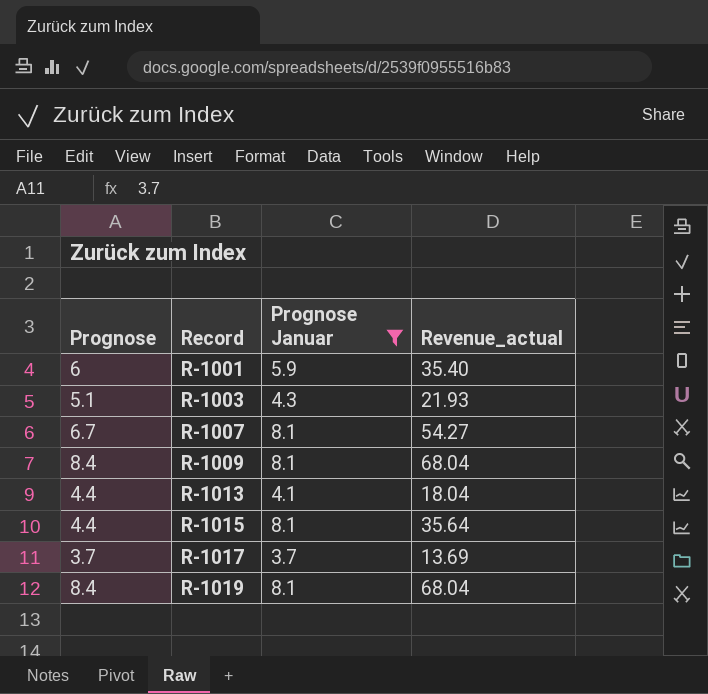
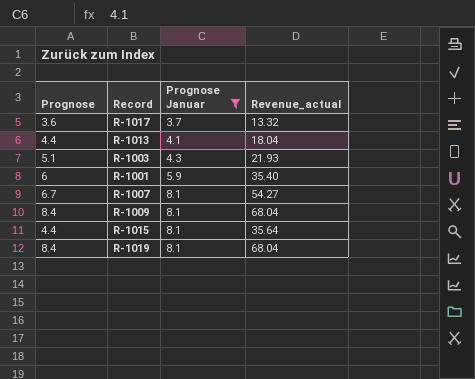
row order: Record ascending -> Prognose Januar ascending
R-1017 | Prognose: 3.7 -> 3.6
R-1017 | Revenue_actual: 13.69 -> 13.32

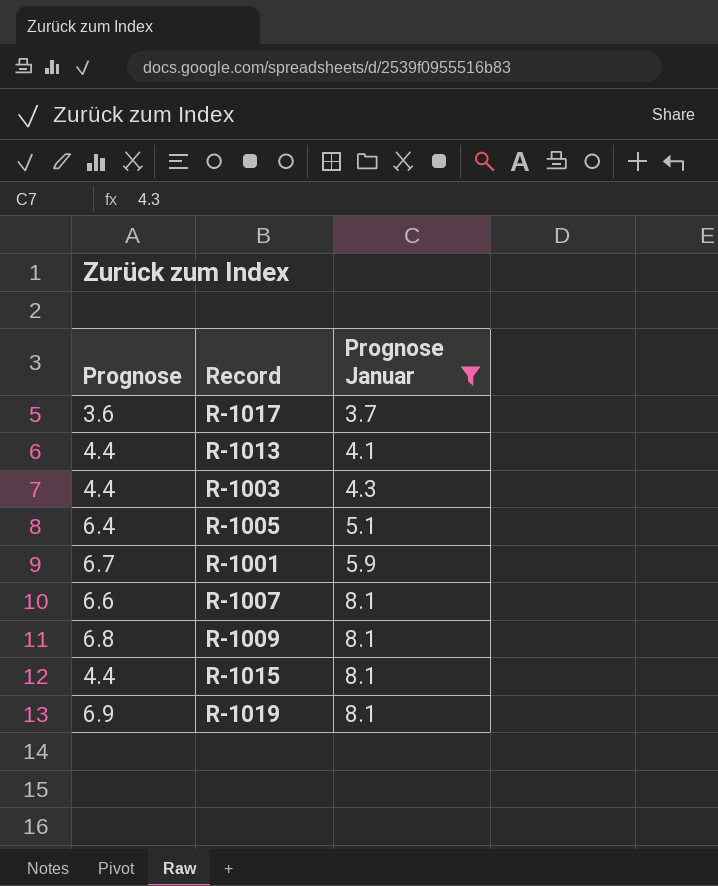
column Revenue_actual | formula: [Prognose] * [Prognose Januar] -> none
R-1003 | Prognose: 5.1 -> 4.4
row R-1005: none -> 6.4 | 5.1
R-1001 | Prognose: 6 -> 6.7
R-1007 | Prognose: 6.7 -> 6.6
R-1009 | Prognose: 8.4 -> 6.8
R-1019 | Prognose: 8.4 -> 6.9

